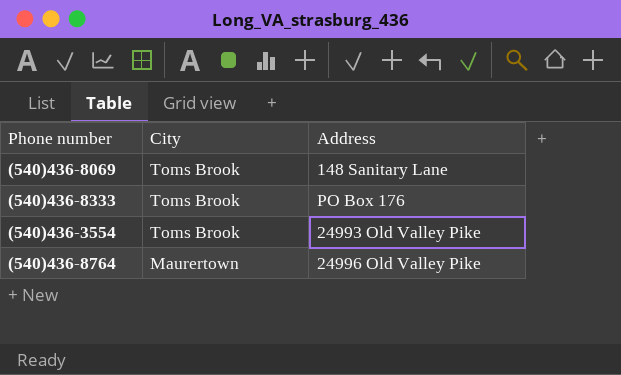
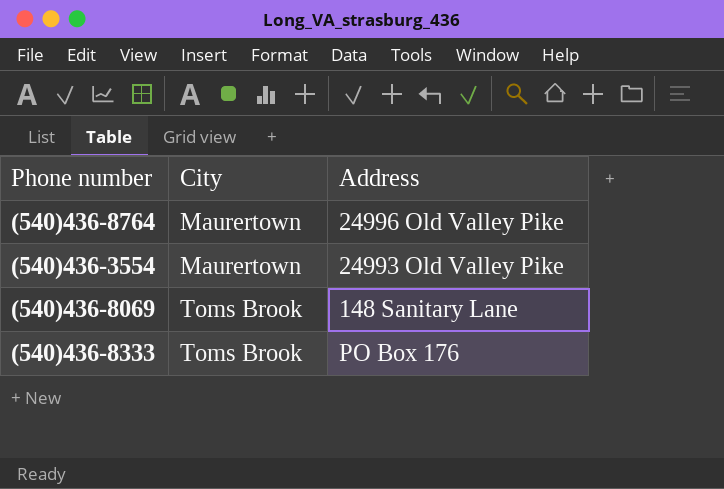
row order: City descending -> City ascending
(540)436-3554 | City: Toms Brook -> Maurertown

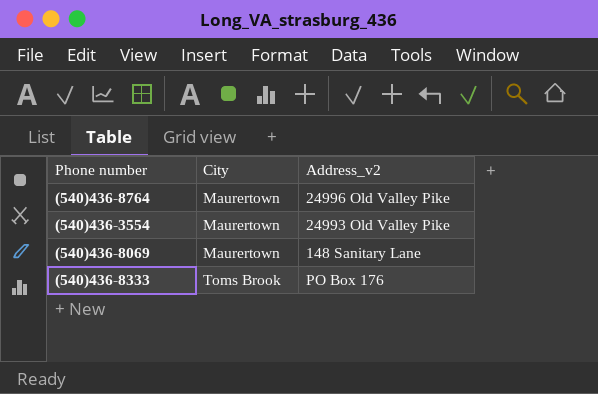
column name: Address -> Address_v2
(540)436-8069 | City: Toms Brook -> Maurertown

